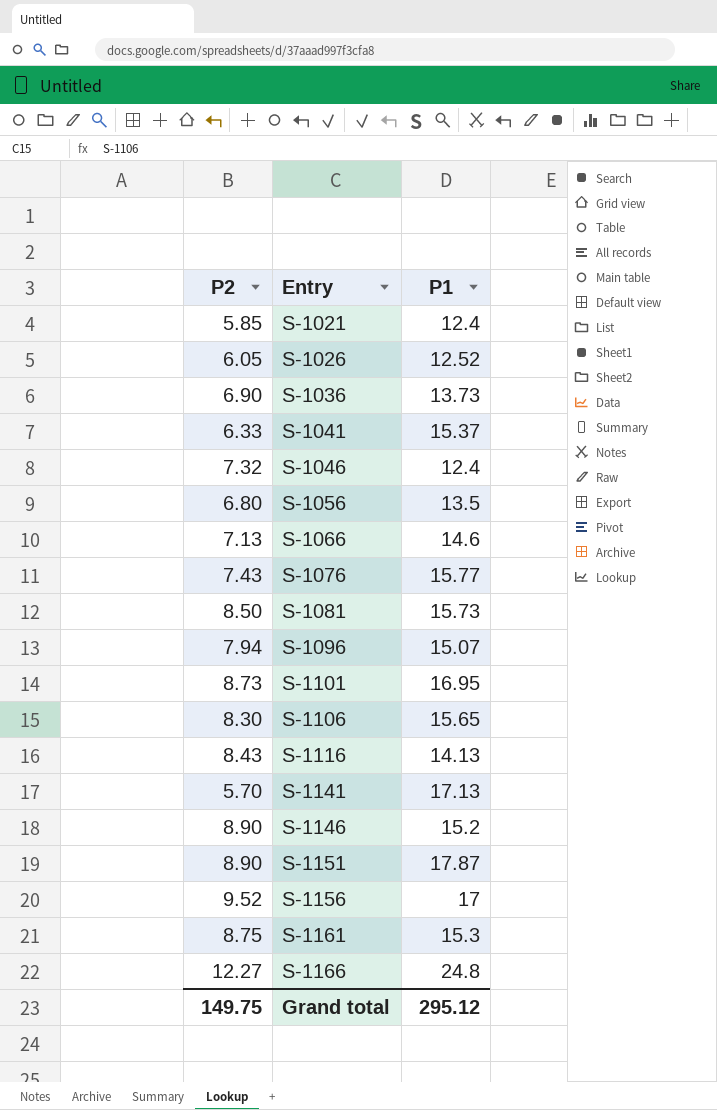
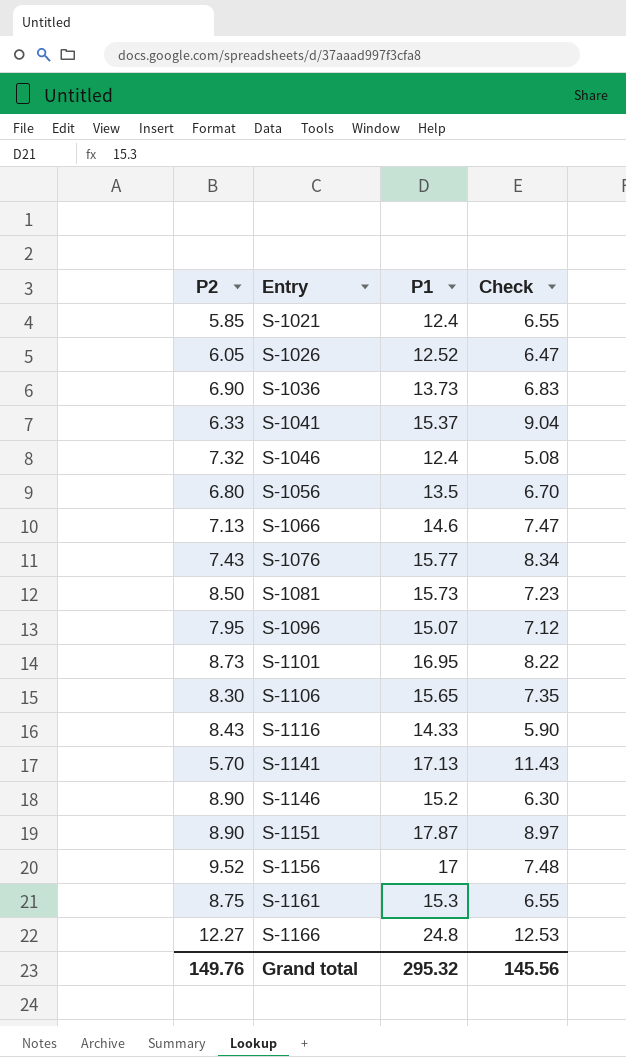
column Check | formula: none -> [P1] - [P2]
S-1096 | P2: 7.94 -> 7.95
S-1116 | P1: 14.13 -> 14.33
Grand total | P2: 149.75 -> 149.76
Grand total | P1: 295.12 -> 295.32

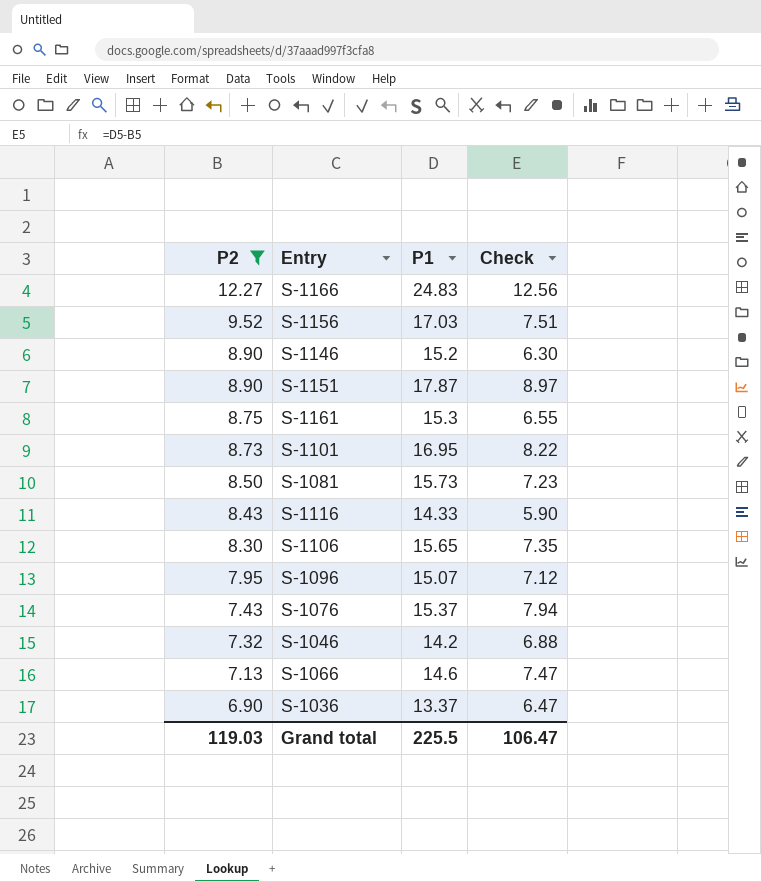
filter: none -> P2 >= 6.90
row order: Entry ascending -> P2 descending
S-1166 | P1: 24.8 -> 24.83
S-1166 | Check: 12.53 -> 12.56
S-1156 | P1: 17 -> 17.03
S-1156 | Check: 7.48 -> 7.51
S-1076 | P1: 15.77 -> 15.37
S-1076 | Check: 8.34 -> 7.94
S-1046 | P1: 12.4 -> 14.2
S-1046 | Check: 5.08 -> 6.88
S-1036 | P1: 13.73 -> 13.37
S-1036 | Check: 6.83 -> 6.47
Grand total | P2: 149.76 -> 119.03
Grand total | P1: 295.32 -> 225.5
Grand total | Check: 145.56 -> 106.47

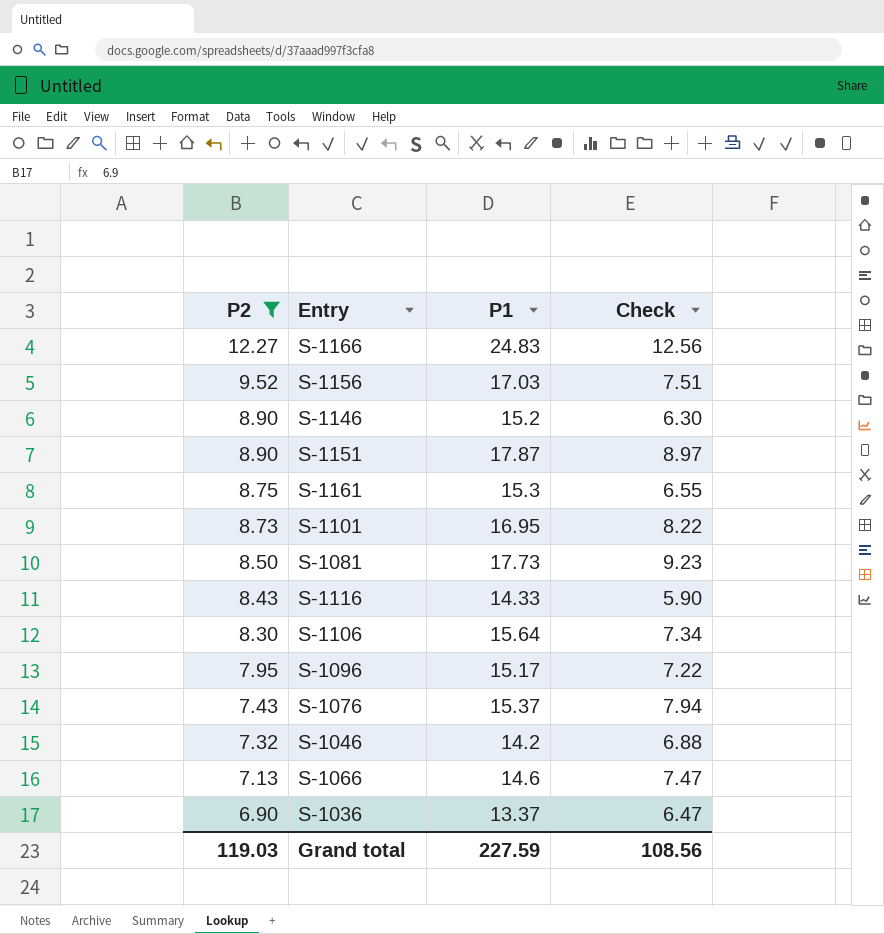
S-1081 | P1: 15.73 -> 17.73
S-1081 | Check: 7.23 -> 9.23
S-1106 | P1: 15.65 -> 15.64
S-1106 | Check: 7.35 -> 7.34
S-1096 | P1: 15.07 -> 15.17
S-1096 | Check: 7.12 -> 7.22
Grand total | P1: 225.5 -> 227.59
Grand total | Check: 106.47 -> 108.56

